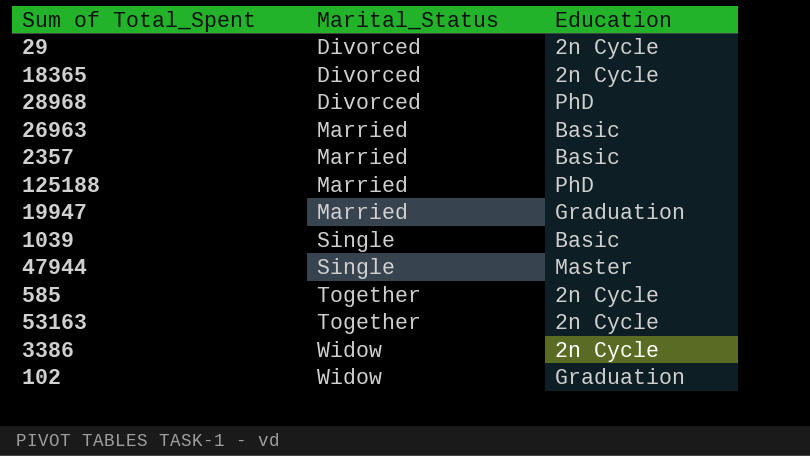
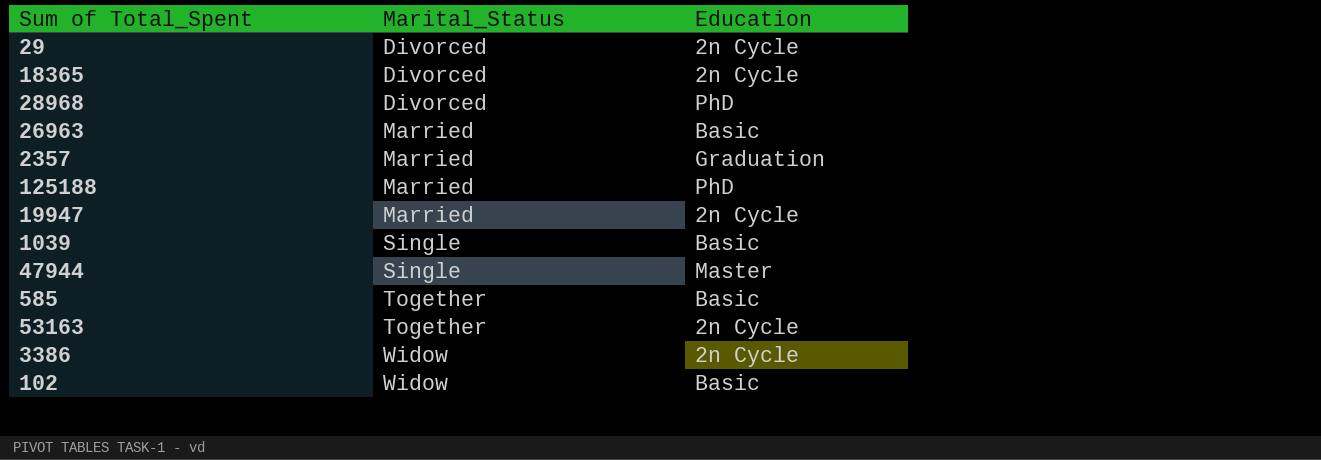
2357 | Education: Basic -> Graduation
19947 | Education: Graduation -> 2n Cycle
585 | Education: 2n Cycle -> Basic
102 | Education: Graduation -> Basic

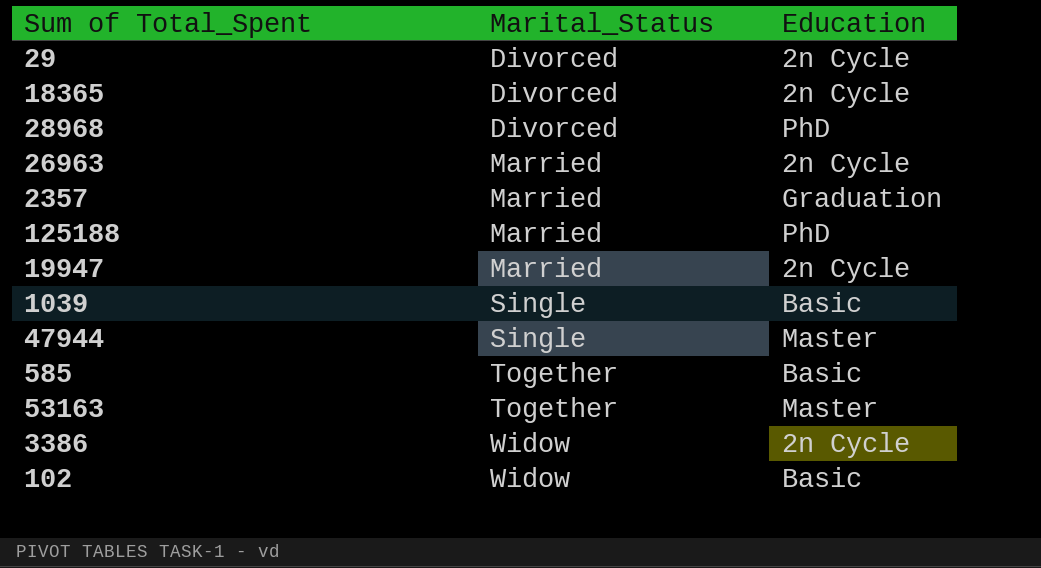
26963 | Education: Basic -> 2n Cycle
53163 | Education: 2n Cycle -> Master

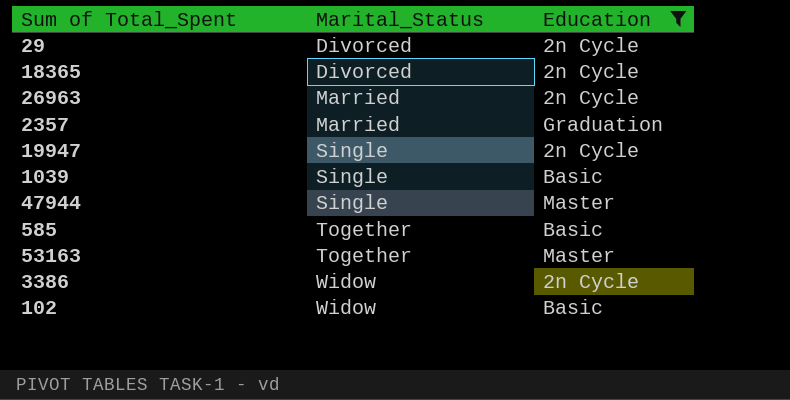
filter: none -> Education != PhD
19947 | Marital_Status: Married -> Single

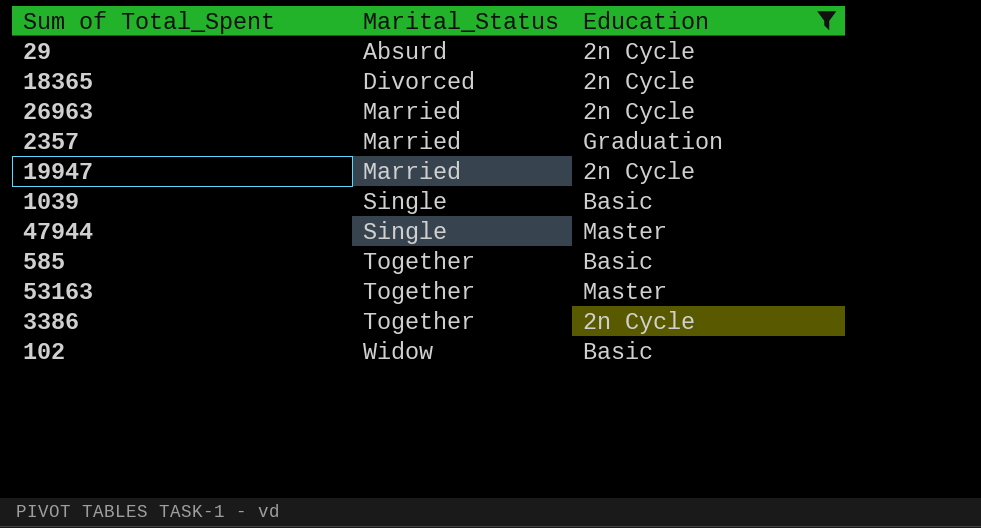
29 | Marital_Status: Divorced -> Absurd
19947 | Marital_Status: Single -> Married
3386 | Marital_Status: Widow -> Together

